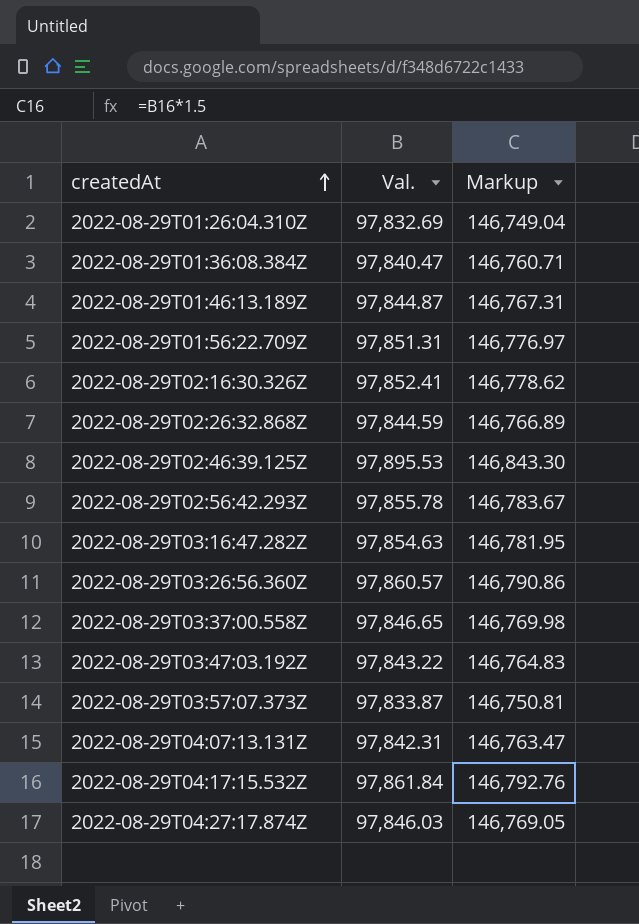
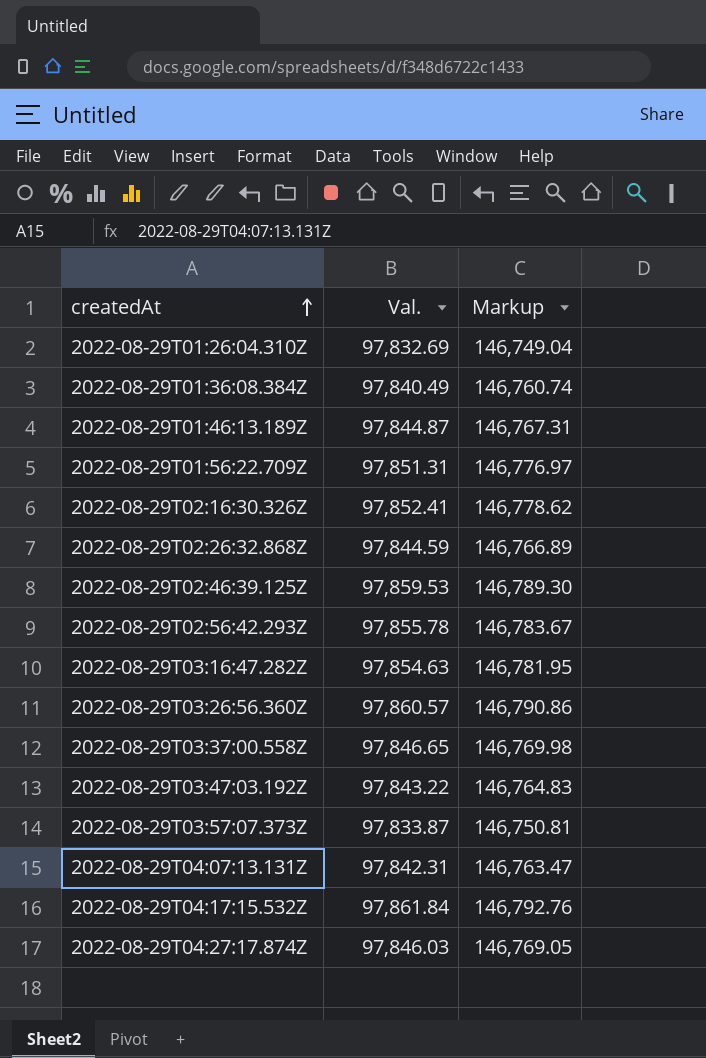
2022-08-29T01:36:08.384Z | Val.: 97,840.47 -> 97,840.49
2022-08-29T01:36:08.384Z | Markup: 146,760.71 -> 146,760.74
2022-08-29T02:46:39.125Z | Val.: 97,895.53 -> 97,859.53
2022-08-29T02:46:39.125Z | Markup: 146,843.30 -> 146,789.30

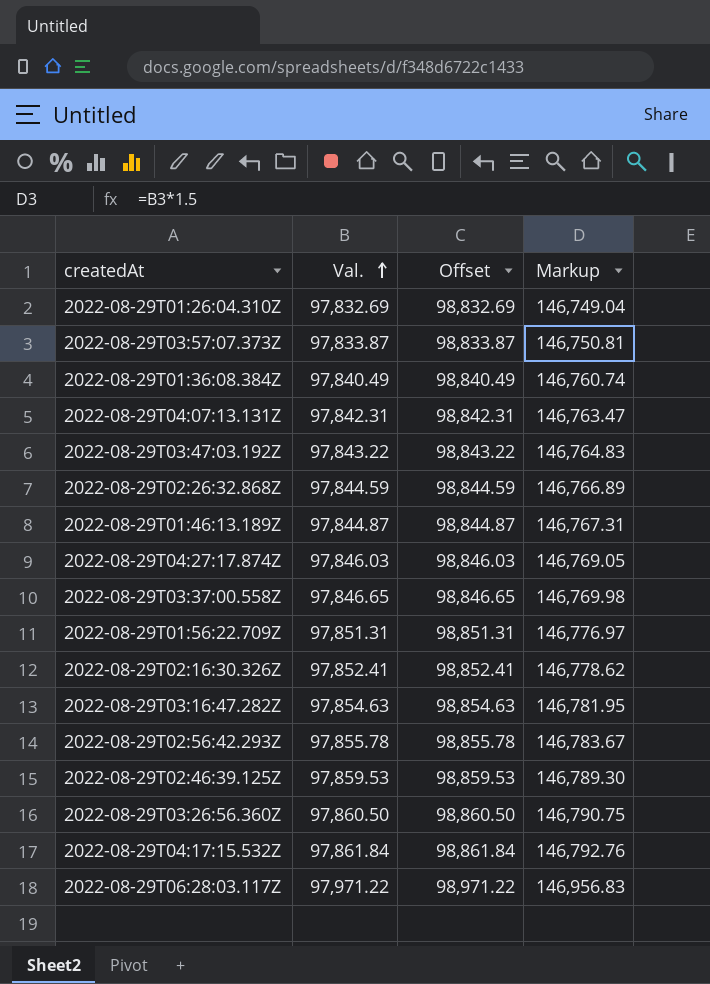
row order: createdAt ascending -> Val. ascending
column Offset | formula: none -> [Val.] + 1000
2022-08-29T03:26:56.360Z | Val.: 97,860.57 -> 97,860.50
2022-08-29T03:26:56.360Z | Markup: 146,790.86 -> 146,790.75
row 2022-08-29T06:28:03.117Z: none -> 97,971.22 | 98,971.22 | 146,956.83

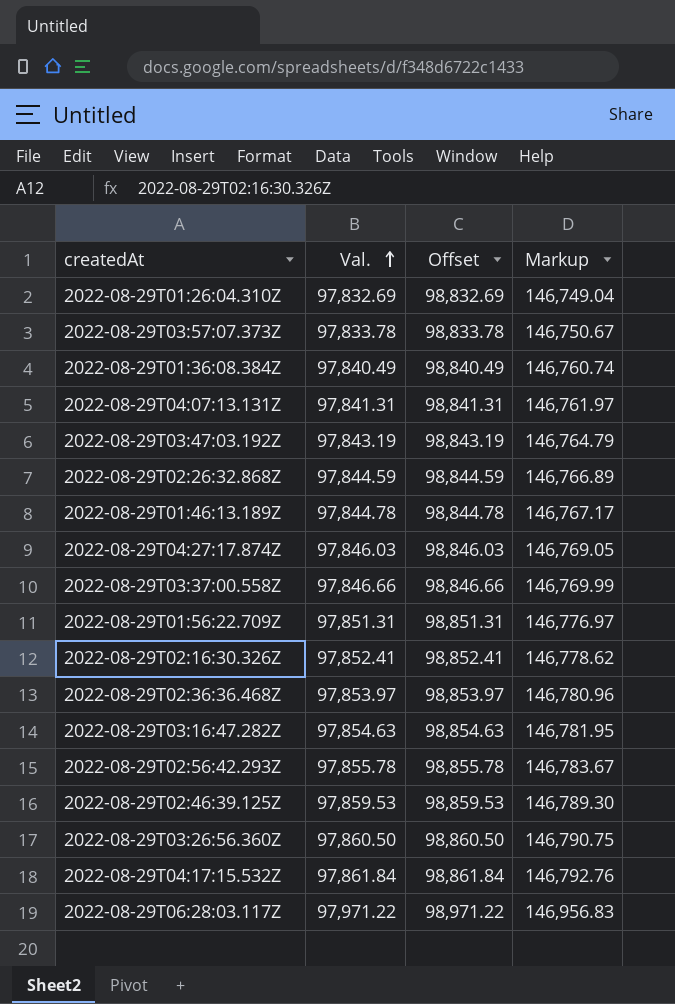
2022-08-29T03:57:07.373Z | Val.: 97,833.87 -> 97,833.78
2022-08-29T03:57:07.373Z | Offset: 98,833.87 -> 98,833.78
2022-08-29T03:57:07.373Z | Markup: 146,750.81 -> 146,750.67
2022-08-29T04:07:13.131Z | Val.: 97,842.31 -> 97,841.31
2022-08-29T04:07:13.131Z | Offset: 98,842.31 -> 98,841.31
2022-08-29T04:07:13.131Z | Markup: 146,763.47 -> 146,761.97
2022-08-29T03:47:03.192Z | Val.: 97,843.22 -> 97,843.19
2022-08-29T03:47:03.192Z | Offset: 98,843.22 -> 98,843.19
2022-08-29T03:47:03.192Z | Markup: 146,764.83 -> 146,764.79
2022-08-29T01:46:13.189Z | Val.: 97,844.87 -> 97,844.78
2022-08-29T01:46:13.189Z | Offset: 98,844.87 -> 98,844.78
2022-08-29T01:46:13.189Z | Markup: 146,767.31 -> 146,767.17
2022-08-29T03:37:00.558Z | Val.: 97,846.65 -> 97,846.66
2022-08-29T03:37:00.558Z | Offset: 98,846.65 -> 98,846.66
2022-08-29T03:37:00.558Z | Markup: 146,769.98 -> 146,769.99
row 2022-08-29T02:36:36.468Z: none -> 97,853.97 | 98,853.97 | 146,780.96

